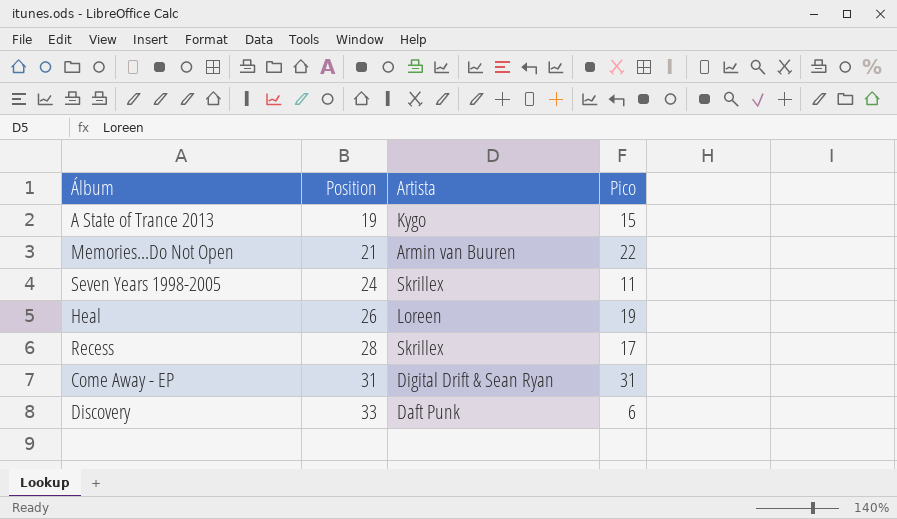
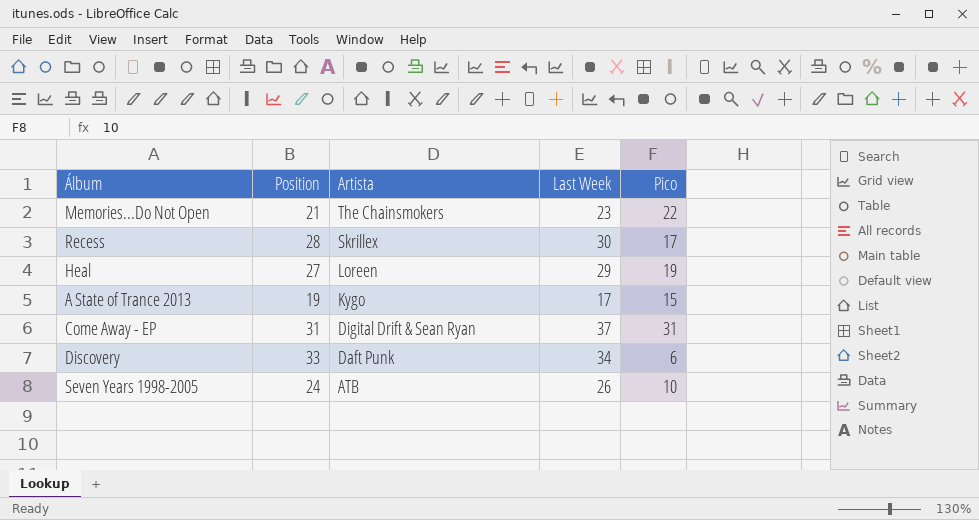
row order: Position ascending -> Artista descending
column Last Week | position: none -> 4
Memories...Do Not Open | Artista: Armin van Buuren -> The Chainsmokers
Heal | Position: 26 -> 27
Seven Years 1998-2005 | Artista: Skrillex -> ATB
Seven Years 1998-2005 | Pico: 11 -> 10

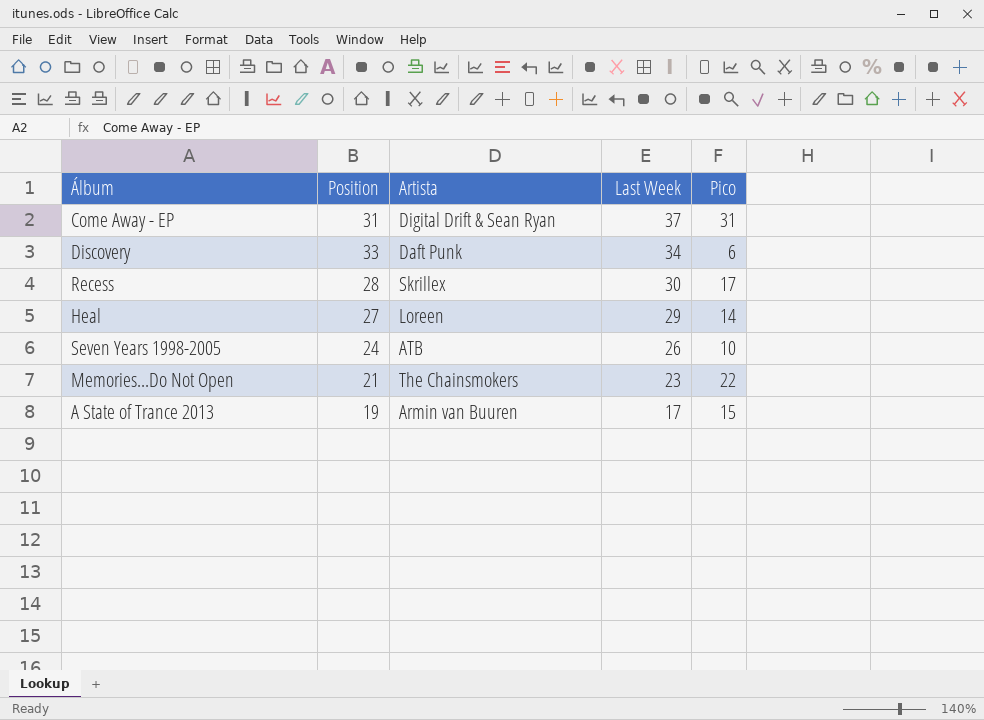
row order: Artista descending -> Last Week descending
Heal | Pico: 19 -> 14
A State of Trance 2013 | Artista: Kygo -> Armin van Buuren

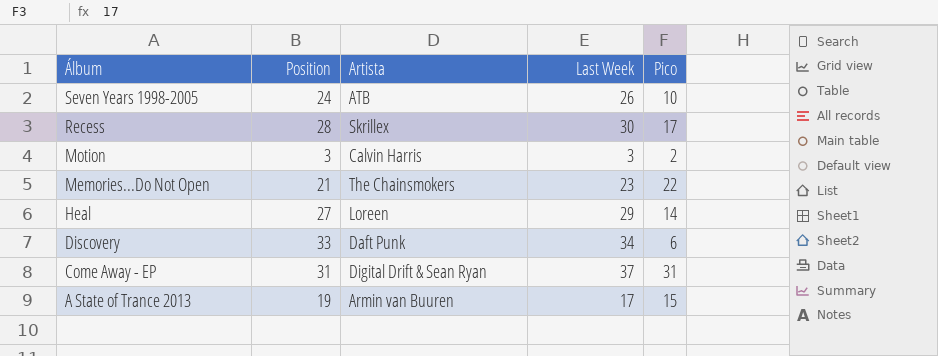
row order: Last Week descending -> Álbum descending
row Motion: none -> 3 | Calvin Harris | 3 | 2

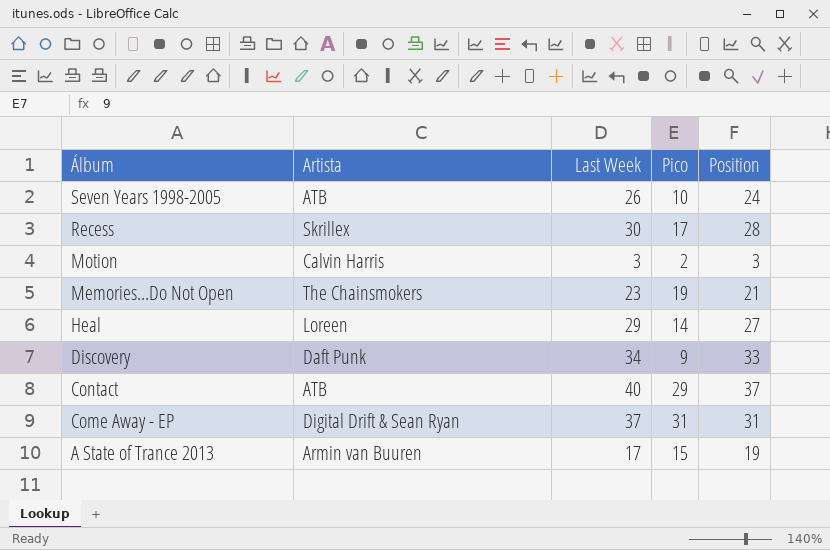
column Position | position: 2 -> 5
Memories...Do Not Open | Pico: 22 -> 19
Discovery | Pico: 6 -> 9
row Contact: none -> ATB | 40 | 29 | 37

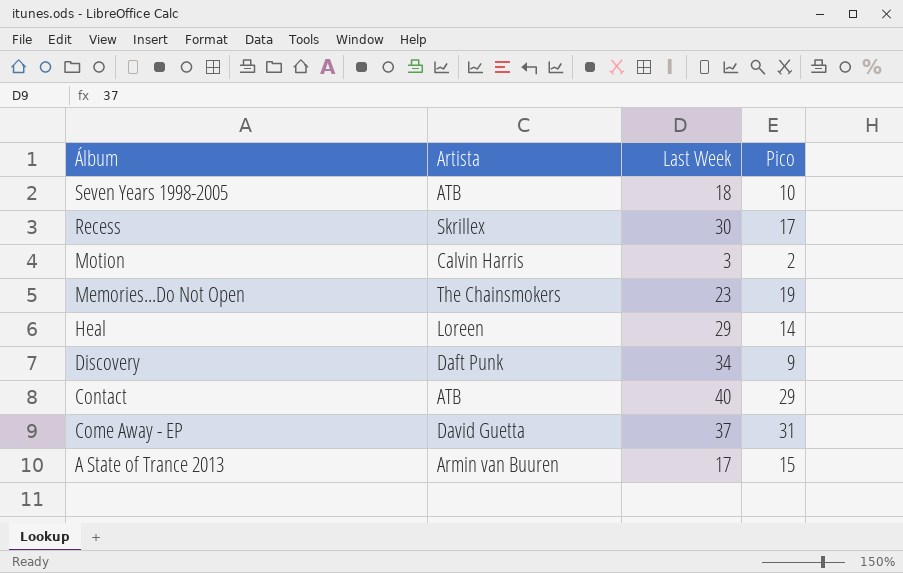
column Position | position: 5 -> none
Seven Years 1998-2005 | Last Week: 26 -> 18
Come Away - EP | Artista: Digital Drift & Sean Ryan -> David Guetta

